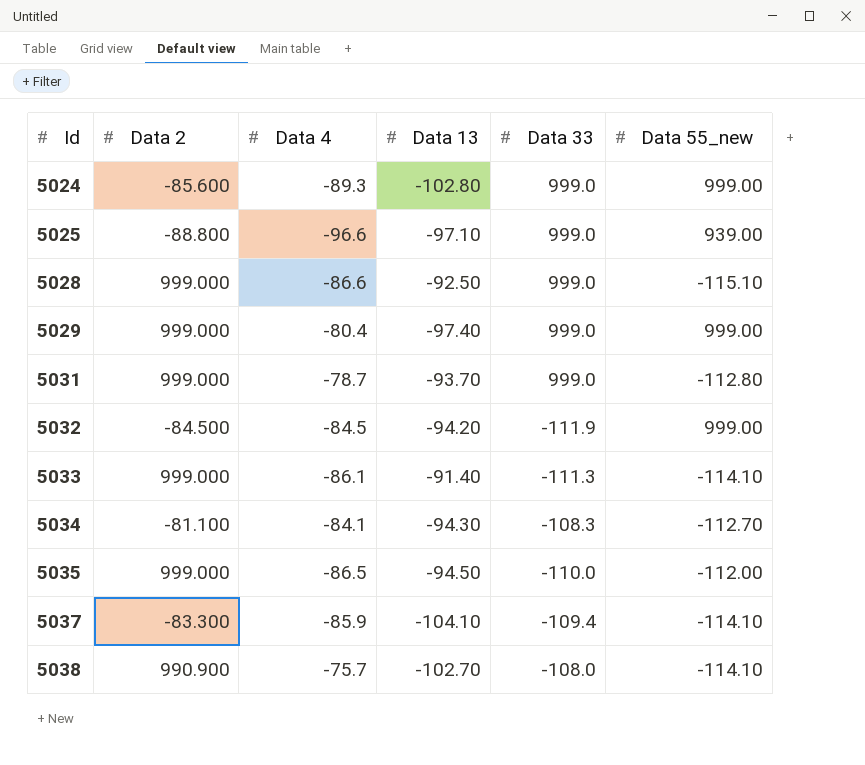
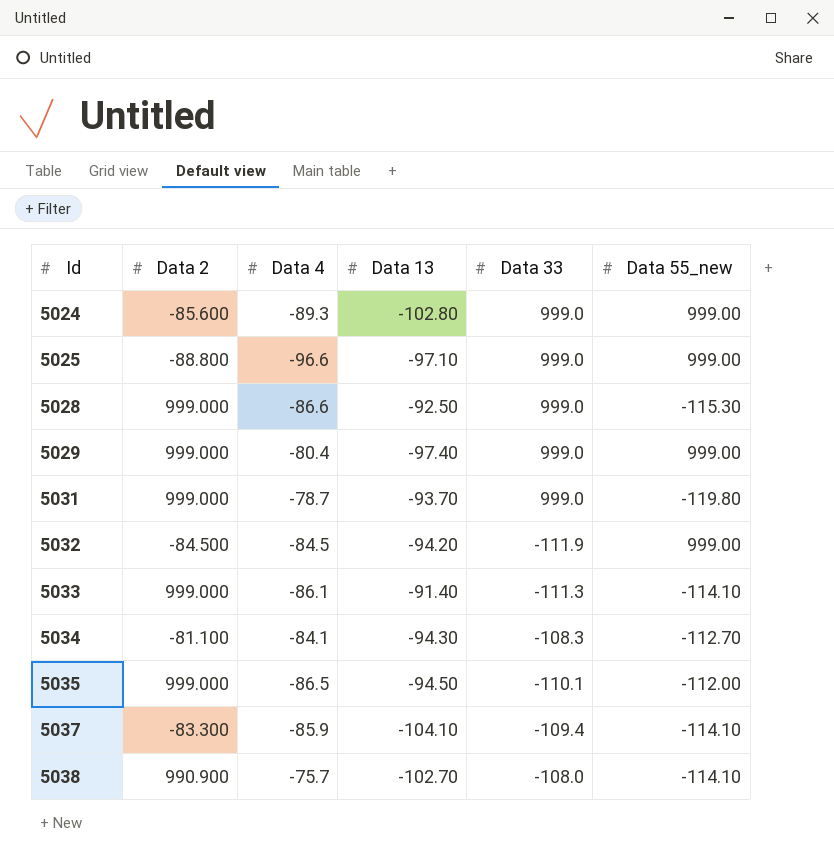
5025 | Data 55_new: 939.00 -> 999.00
5028 | Data 55_new: -115.10 -> -115.30
5031 | Data 55_new: -112.80 -> -119.80
5035 | Data 33: -110.0 -> -110.1

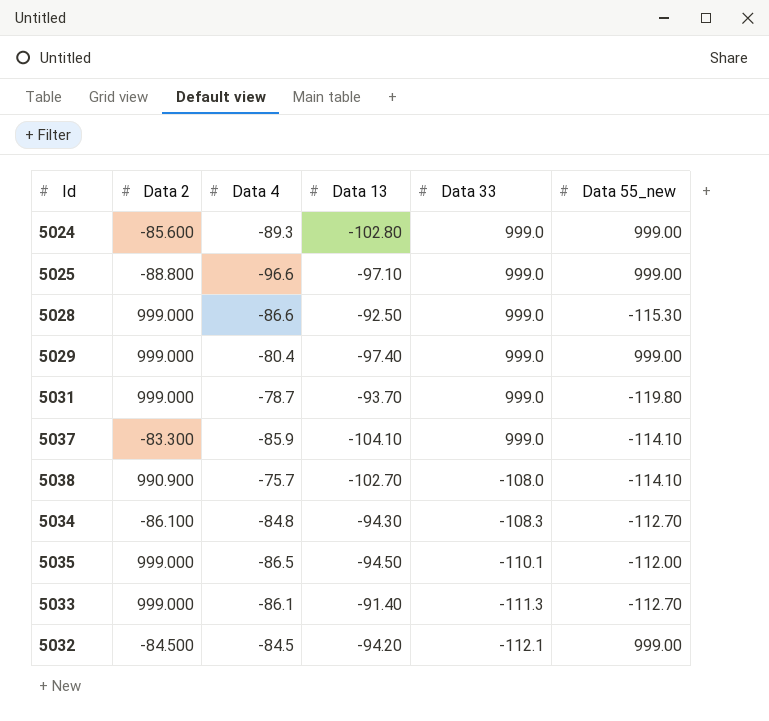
row order: Id ascending -> Data 33 descending
5037 | Data 33: -109.4 -> 999.0
5034 | Data 2: -81.100 -> -86.100
5034 | Data 4: -84.1 -> -84.8
5033 | Data 55_new: -114.10 -> -112.70
5032 | Data 33: -111.9 -> -112.1

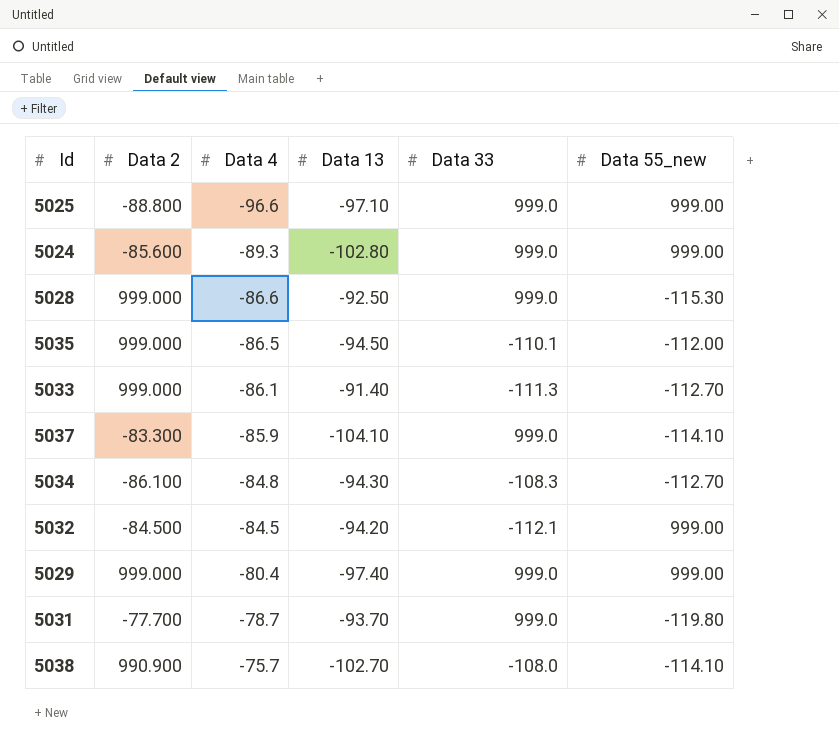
row order: Data 33 descending -> Data 4 ascending
5031 | Data 2: 999.000 -> -77.700

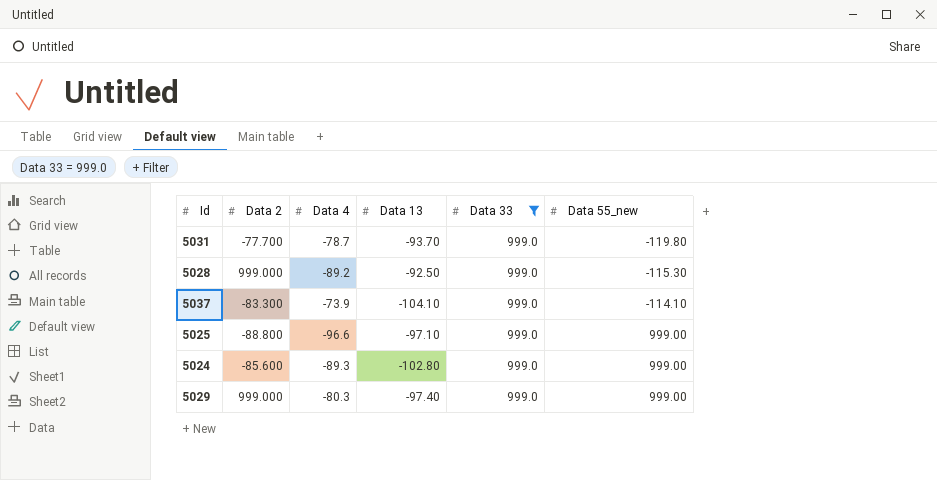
filter: none -> Data 33 = 999.0
row order: Data 4 ascending -> Data 55_new ascending
5028 | Data 4: -86.6 -> -89.2
5037 | Data 4: -85.9 -> -73.9
5029 | Data 4: -80.4 -> -80.3

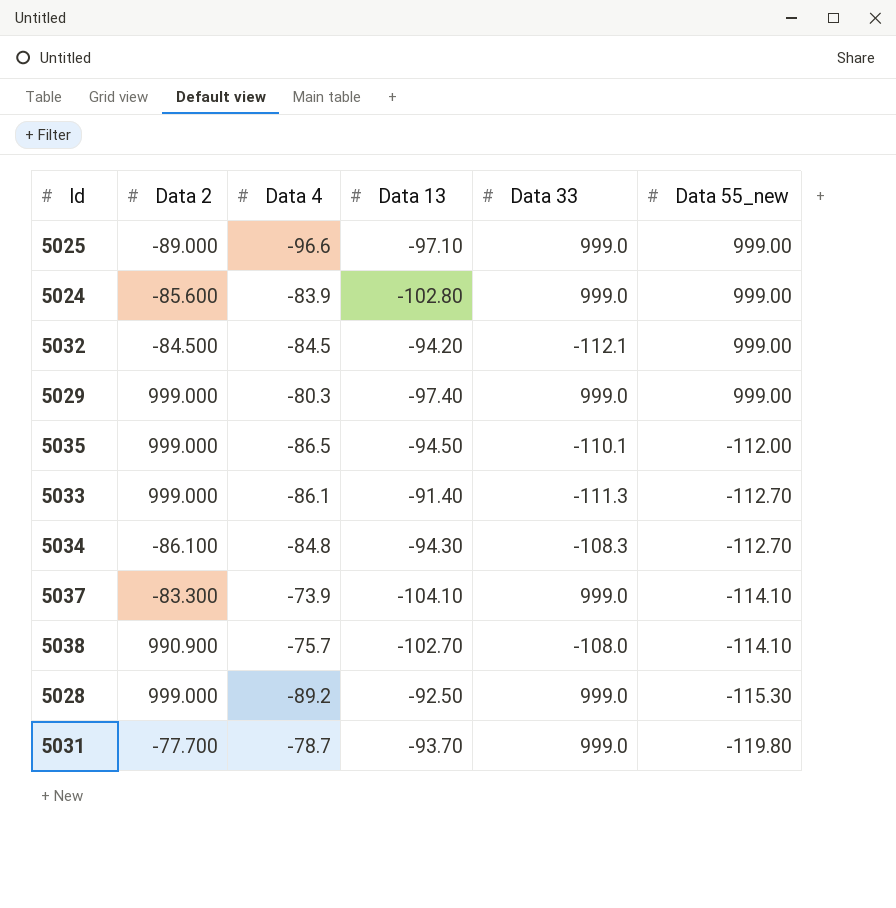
filter: Data 33 = 999.0 -> none
row order: Data 55_new ascending -> Data 55_new descending
5025 | Data 2: -88.800 -> -89.000
5024 | Data 4: -89.3 -> -83.9

